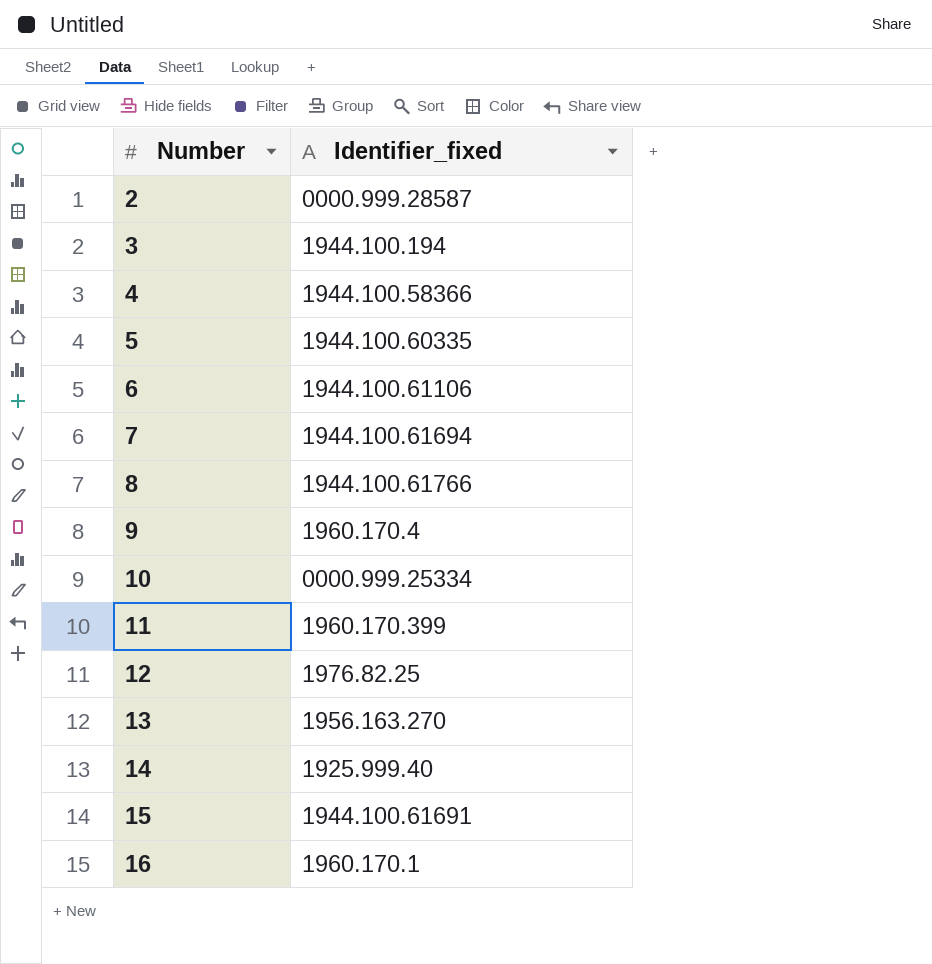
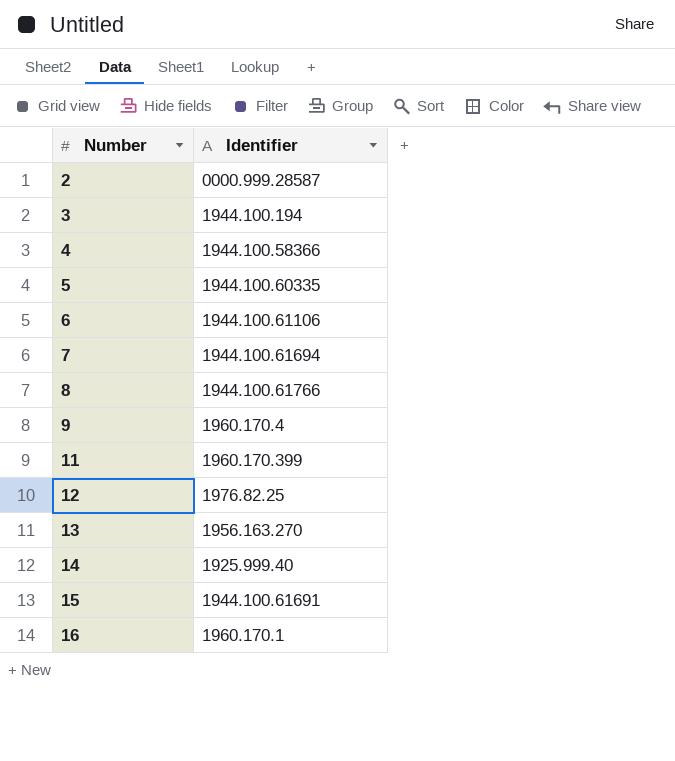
column name: Identifier_fixed -> Identifier
row 10: 0000.999.25334 -> none

